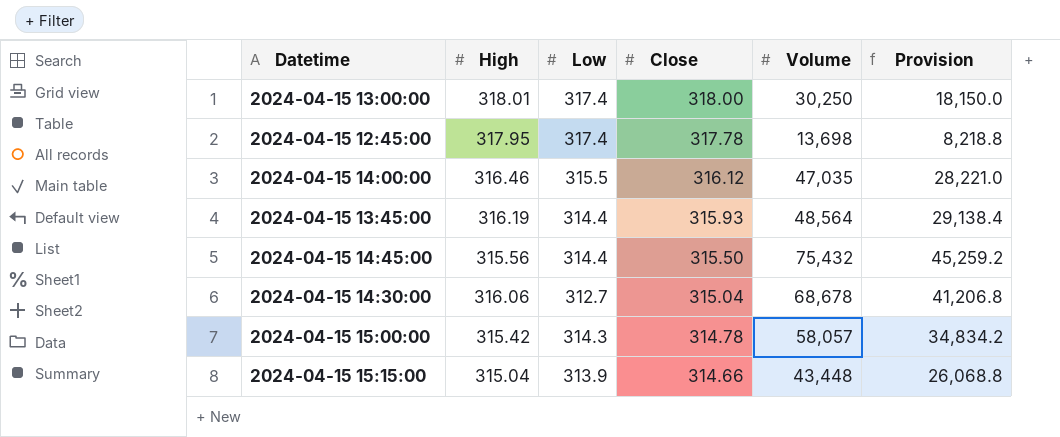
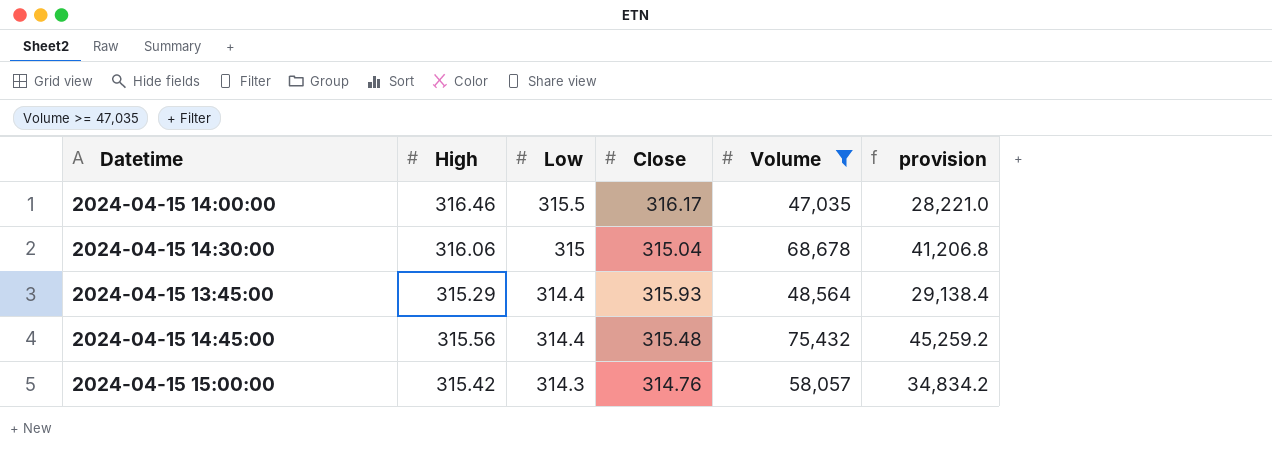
filter: none -> Volume >= 47,035
row order: Close descending -> Low descending
column name: Provision -> provision
2024-04-15 14:00:00 | Close: 316.12 -> 316.17
2024-04-15 14:30:00 | Low: 312.7 -> 315
2024-04-15 13:45:00 | High: 316.19 -> 315.29
2024-04-15 14:45:00 | Close: 315.50 -> 315.48
2024-04-15 15:00:00 | Close: 314.78 -> 314.76

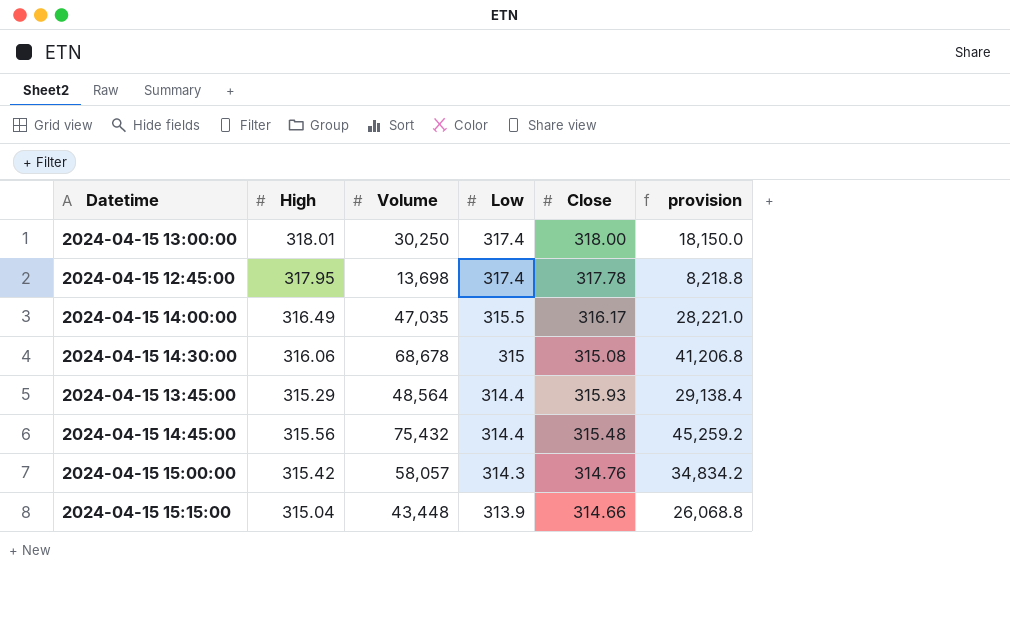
filter: Volume >= 47,035 -> none
column Volume | position: 5 -> 3
2024-04-15 14:00:00 | High: 316.46 -> 316.49
2024-04-15 14:30:00 | Close: 315.04 -> 315.08

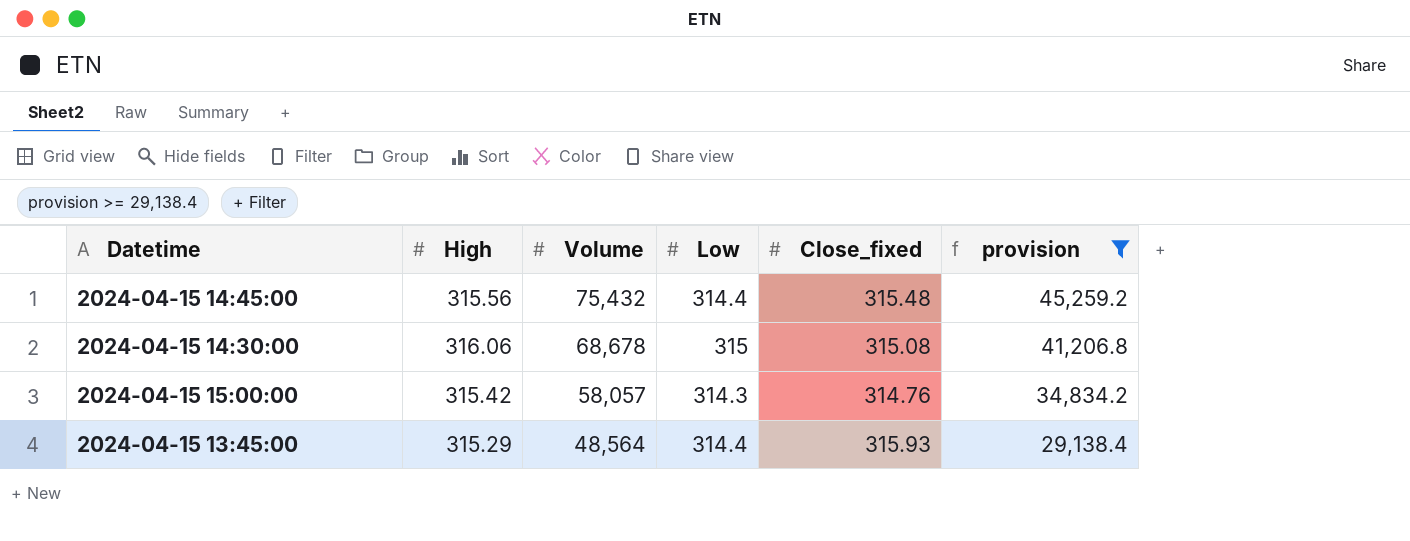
filter: none -> provision >= 29,138.4
row order: Low descending -> Volume descending
column name: Close -> Close_fixed

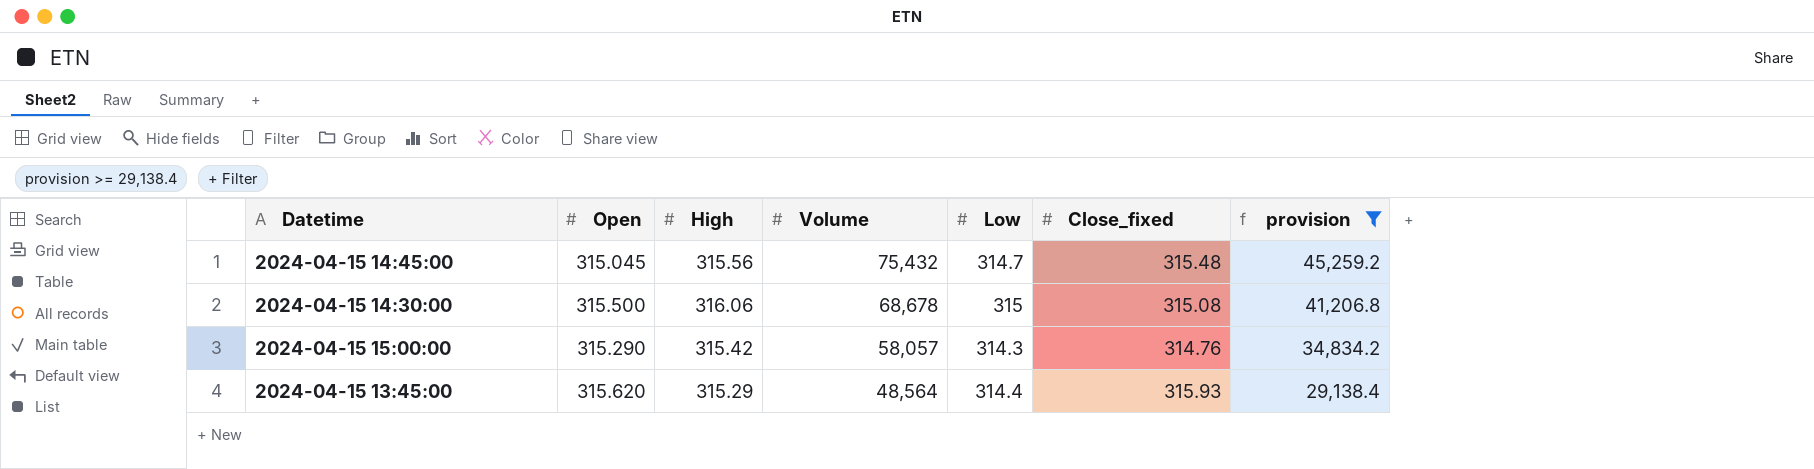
column Open | position: none -> 2
2024-04-15 14:45:00 | Low: 314.4 -> 314.7

